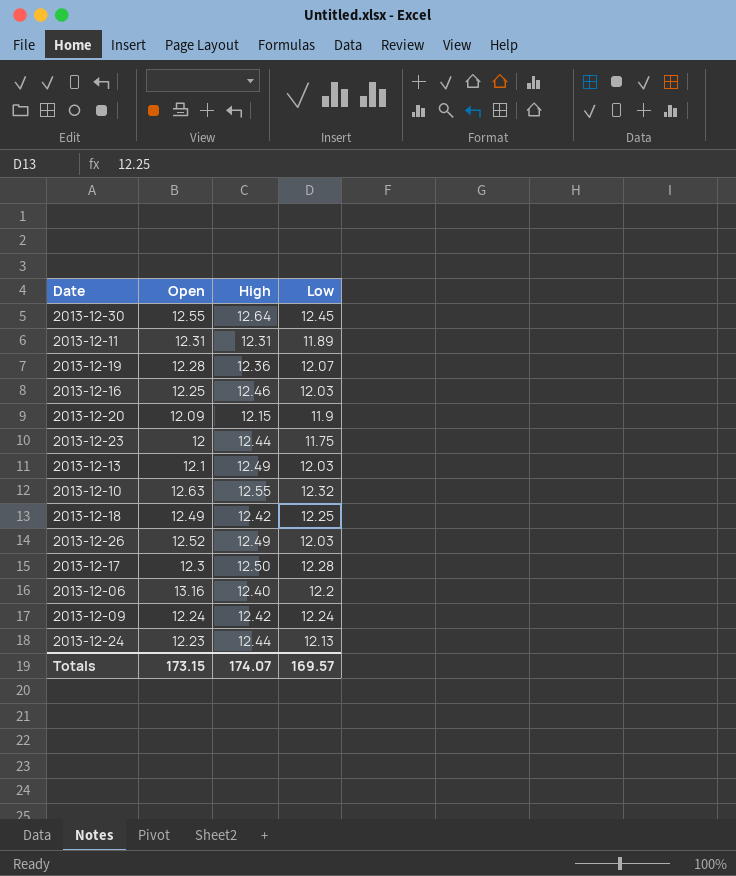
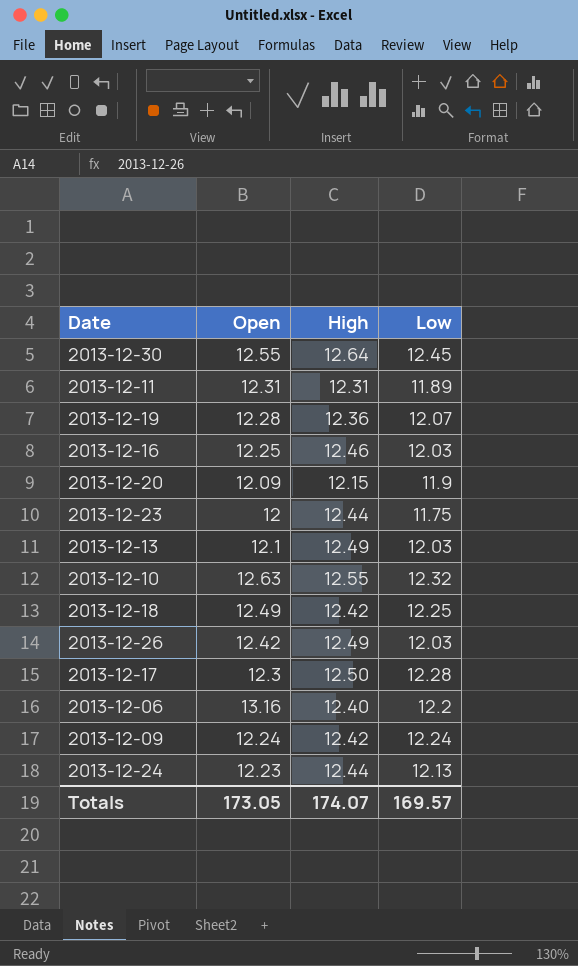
2013-12-26 | Open: 12.52 -> 12.42
Totals | Open: 173.15 -> 173.05

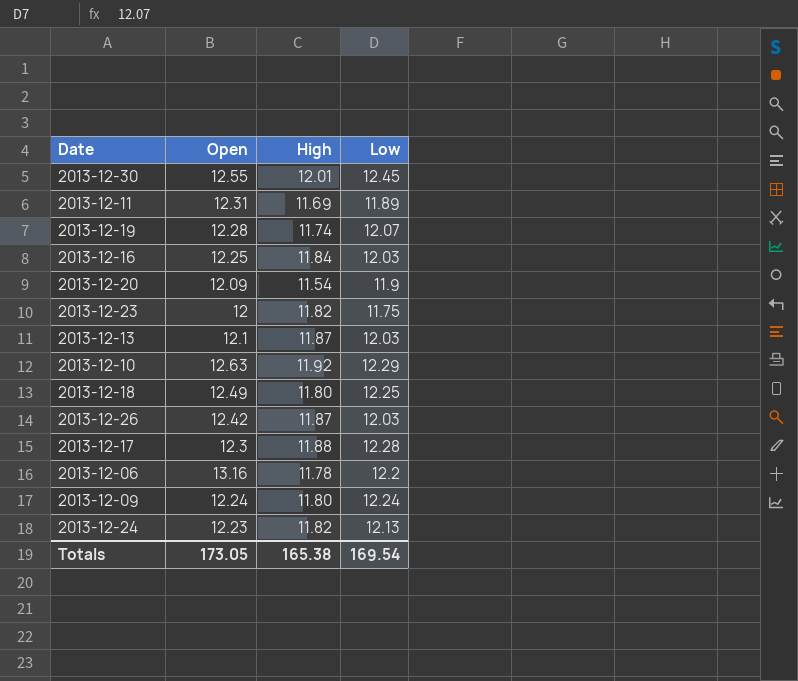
2013-12-30 | High: 12.64 -> 12.01
2013-12-11 | High: 12.31 -> 11.69
2013-12-19 | High: 12.36 -> 11.74
2013-12-16 | High: 12.46 -> 11.84
2013-12-20 | High: 12.15 -> 11.54
2013-12-23 | High: 12.44 -> 11.82
2013-12-13 | High: 12.49 -> 11.87
2013-12-10 | High: 12.55 -> 11.92
2013-12-10 | Low: 12.32 -> 12.29
2013-12-18 | High: 12.42 -> 11.80
2013-12-26 | High: 12.49 -> 11.87
2013-12-17 | High: 12.50 -> 11.88
2013-12-06 | High: 12.40 -> 11.78
2013-12-09 | High: 12.42 -> 11.80
2013-12-24 | High: 12.44 -> 11.82
Totals | High: 174.07 -> 165.38
Totals | Low: 169.57 -> 169.54

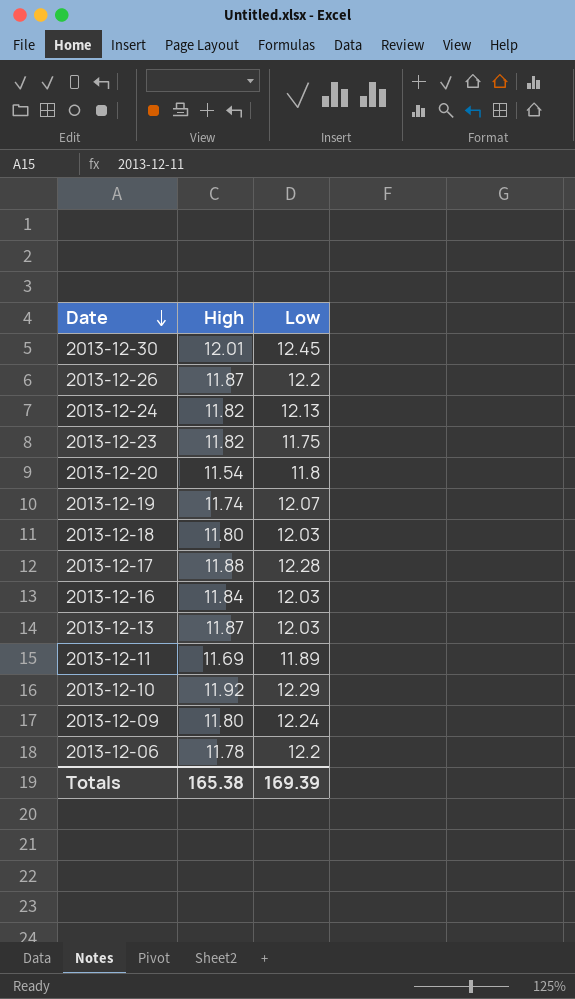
row order: none -> Date descending
column Open | position: 2 -> none
2013-12-26 | Low: 12.03 -> 12.2
2013-12-20 | Low: 11.9 -> 11.8
2013-12-18 | Low: 12.25 -> 12.03
Totals | Low: 169.54 -> 169.39

